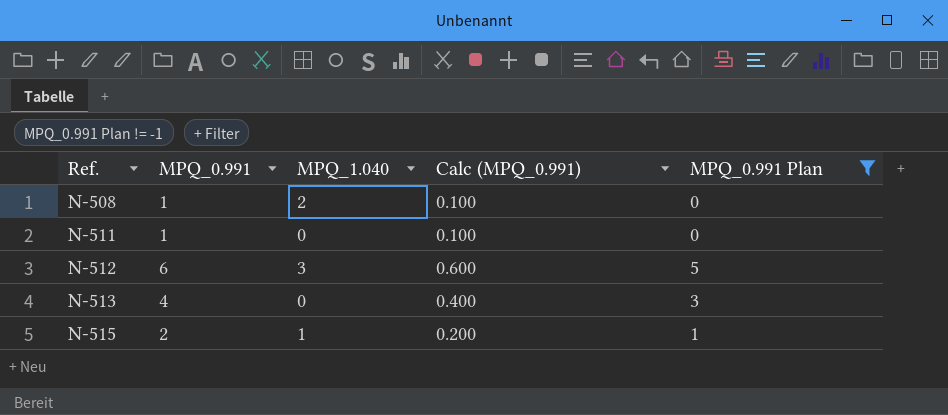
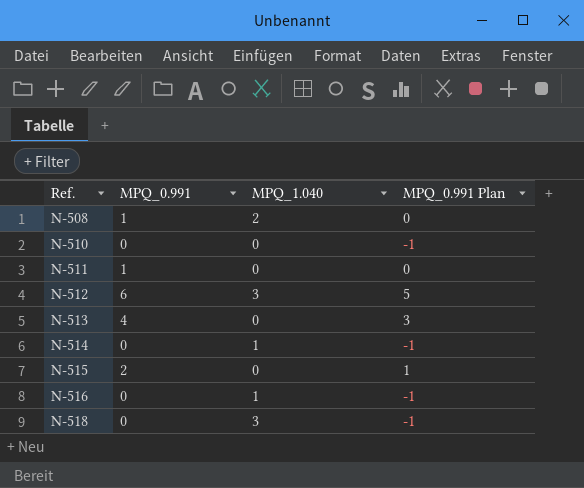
filter: MPQ_0.991 Plan != -1 -> none
column Calc (MPQ_0.991) | formula: [MPQ_0.991] * 0.1 -> none
N-515 | MPQ_1.040: 1 -> 0

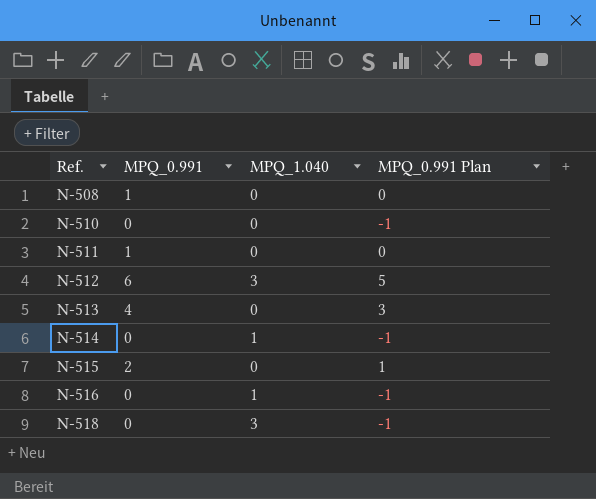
N-508 | MPQ_1.040: 2 -> 0

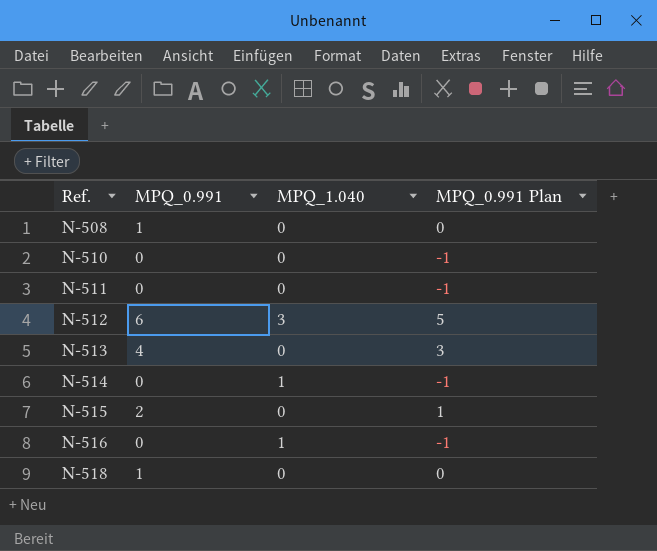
N-511 | MPQ_0.991: 1 -> 0
N-511 | MPQ_0.991 Plan: 0 -> -1
N-518 | MPQ_0.991: 0 -> 1
N-518 | MPQ_1.040: 3 -> 0
N-518 | MPQ_0.991 Plan: -1 -> 0

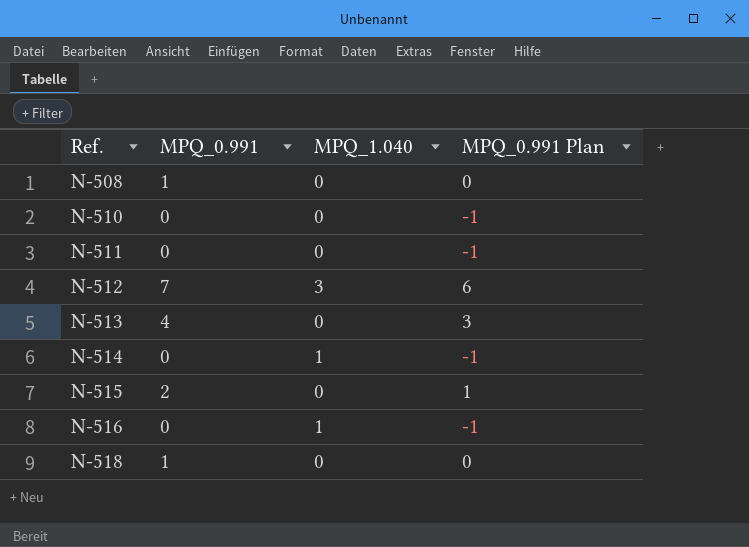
N-512 | MPQ_0.991: 6 -> 7
N-512 | MPQ_0.991 Plan: 5 -> 6

